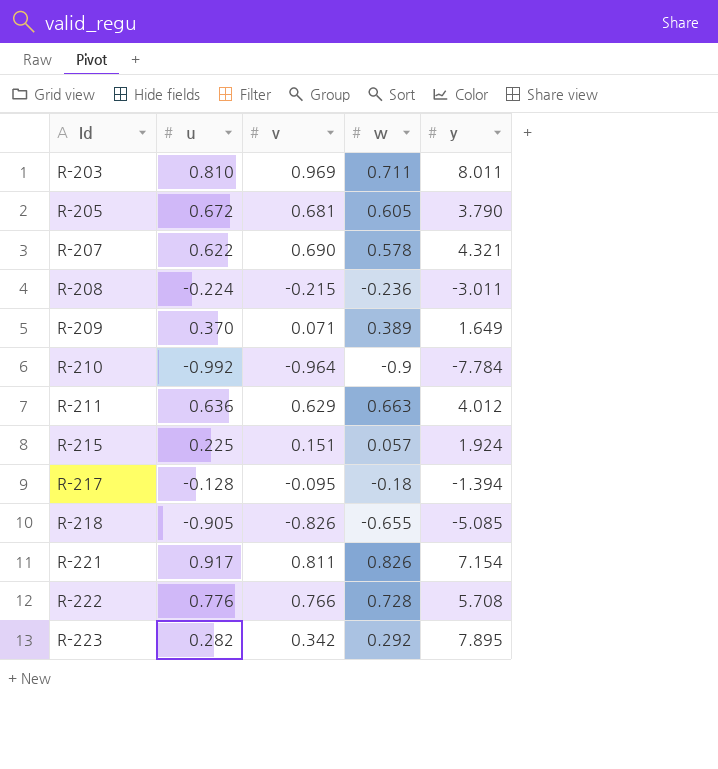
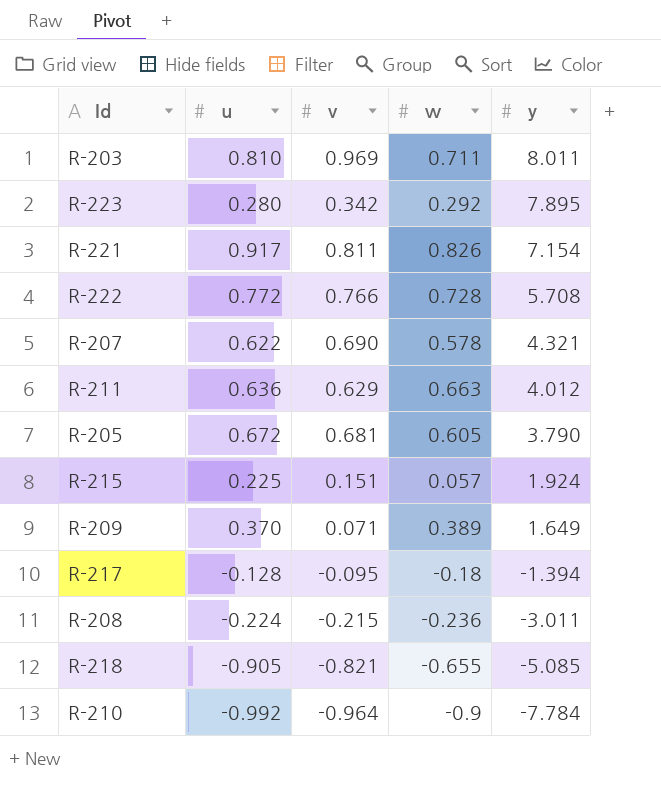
row order: Id ascending -> y descending
R-223 | u: 0.282 -> 0.280
R-222 | u: 0.776 -> 0.772
R-218 | v: -0.826 -> -0.821

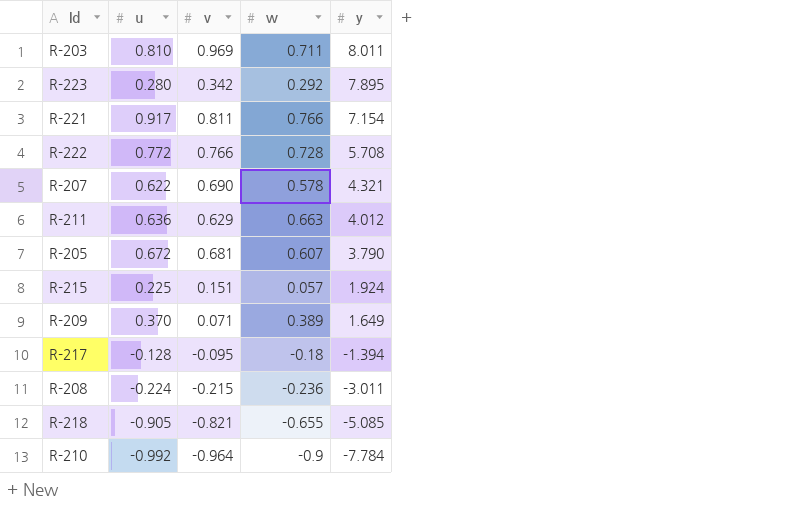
R-221 | w: 0.826 -> 0.766
R-205 | w: 0.605 -> 0.607

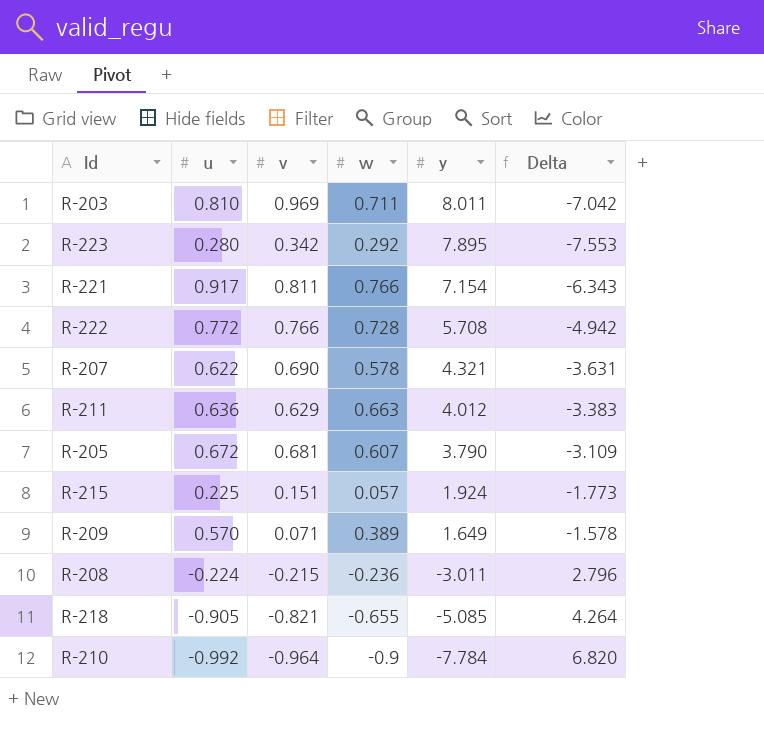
column Delta | formula: none -> [v] - [y]
row R-217: -0.128 | -0.095 | -0.18 | -1.394 -> none
R-209 | u: 0.370 -> 0.570

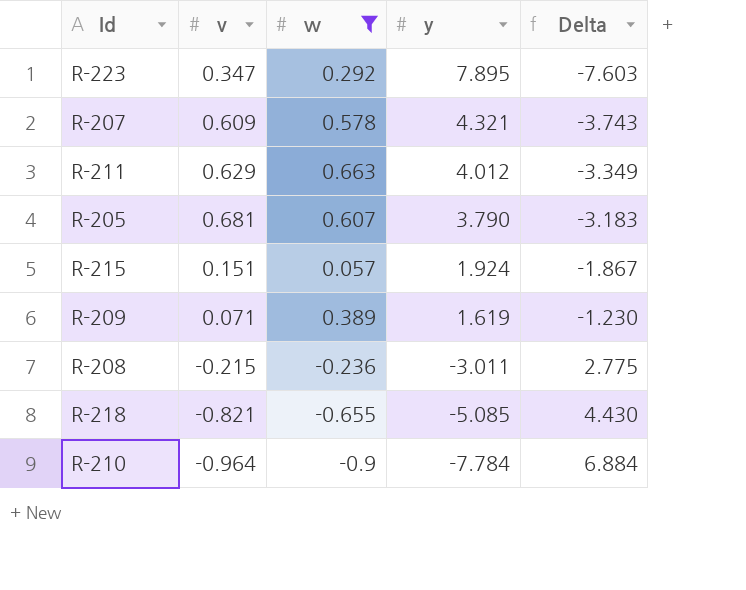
filter: none -> w <= 0.663
column u | position: 2 -> none
column Delta | formula: [v] - [y] -> [w] - [y]
R-223 | v: 0.342 -> 0.347
R-207 | v: 0.690 -> 0.609
R-209 | y: 1.649 -> 1.619

